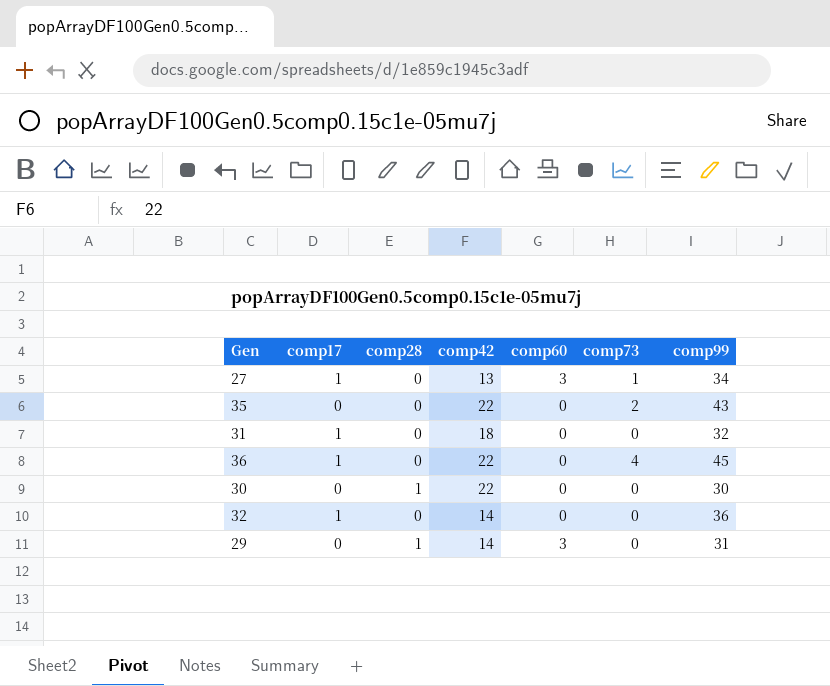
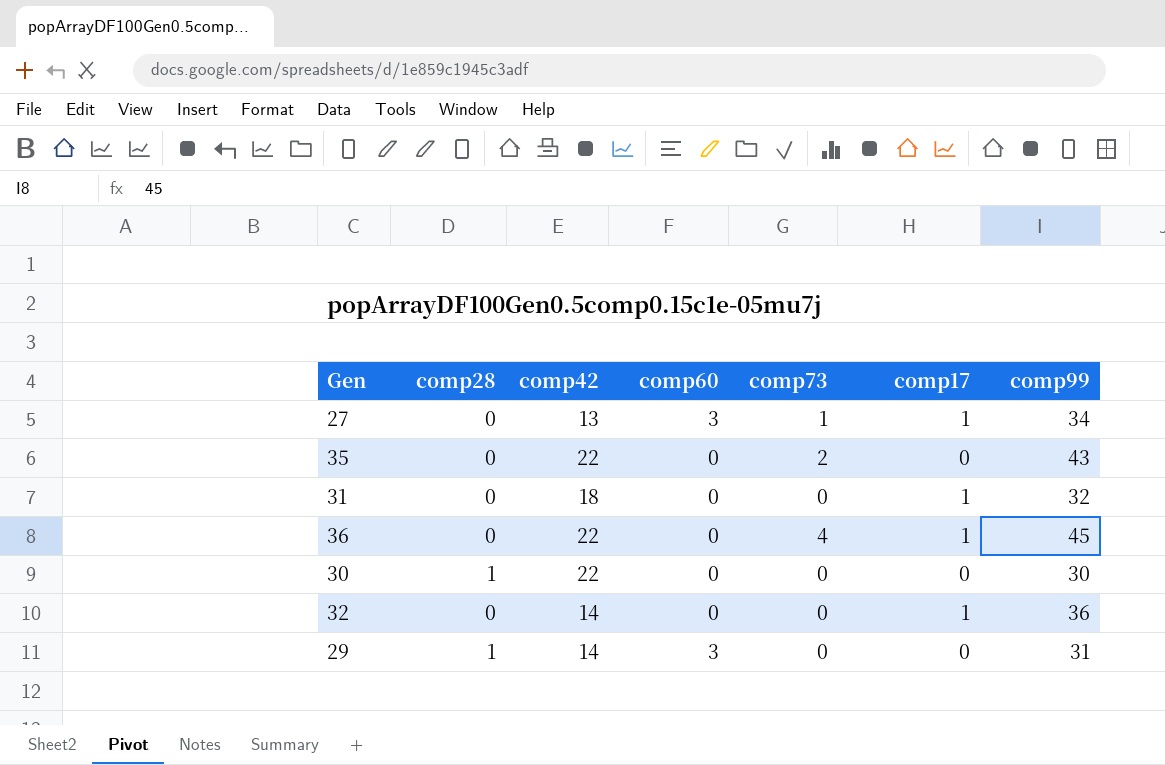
column comp17 | position: 2 -> 6

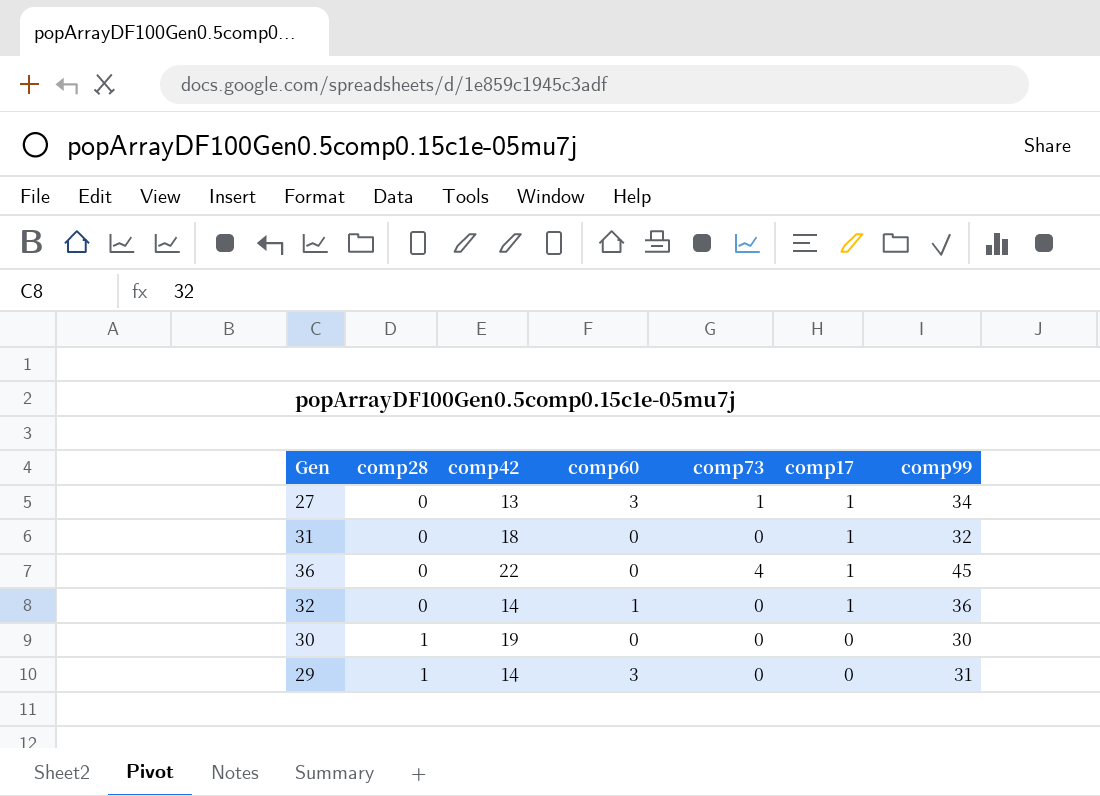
row order: none -> comp28 ascending
row 35: 0 | 22 | 0 | 2 | 0 | 43 -> none
32 | comp60: 0 -> 1
30 | comp42: 22 -> 19

